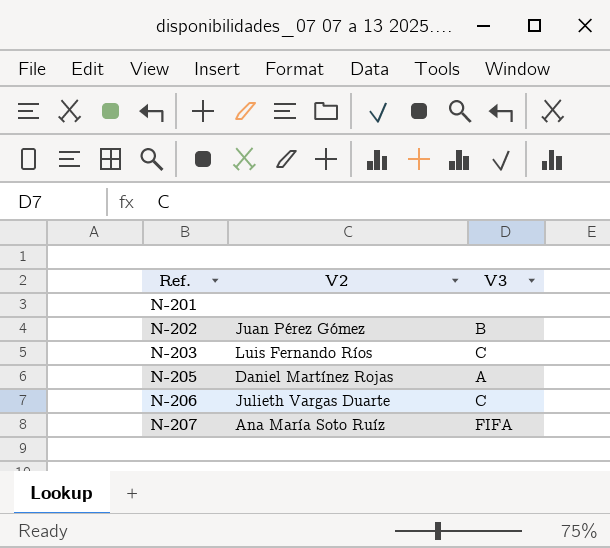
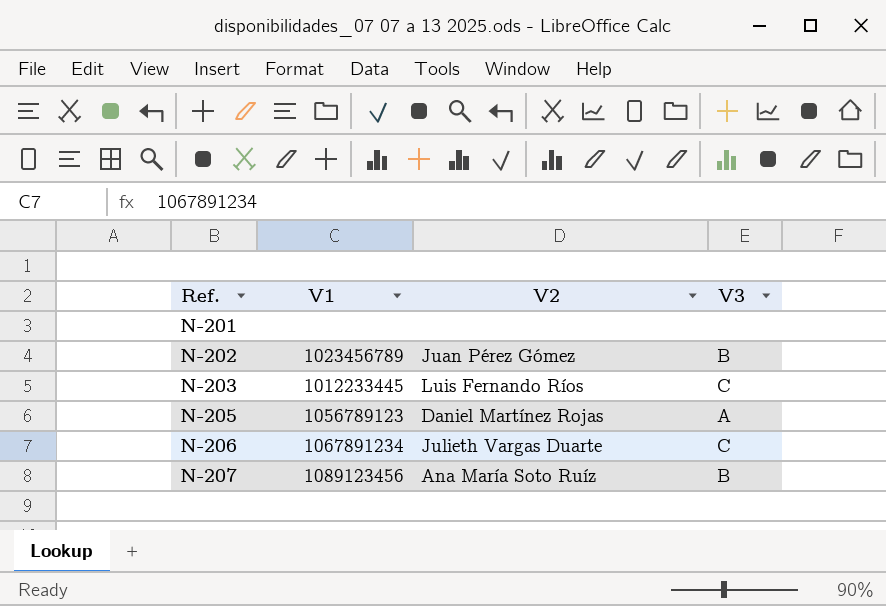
column V1 | position: none -> 2
N-207 | V3: FIFA -> B

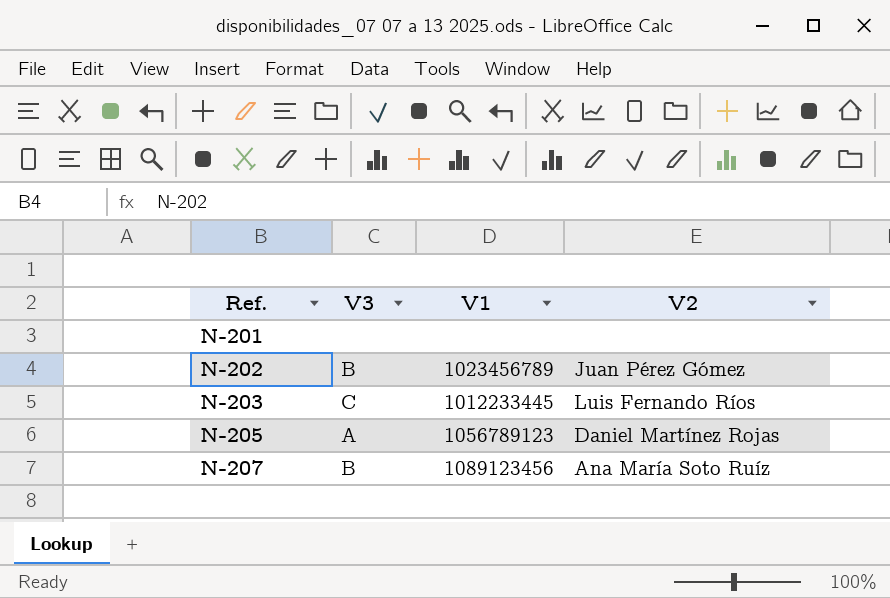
column V3 | position: 4 -> 2
row N-206: 1067891234 | Julieth Vargas Duarte | C -> none

